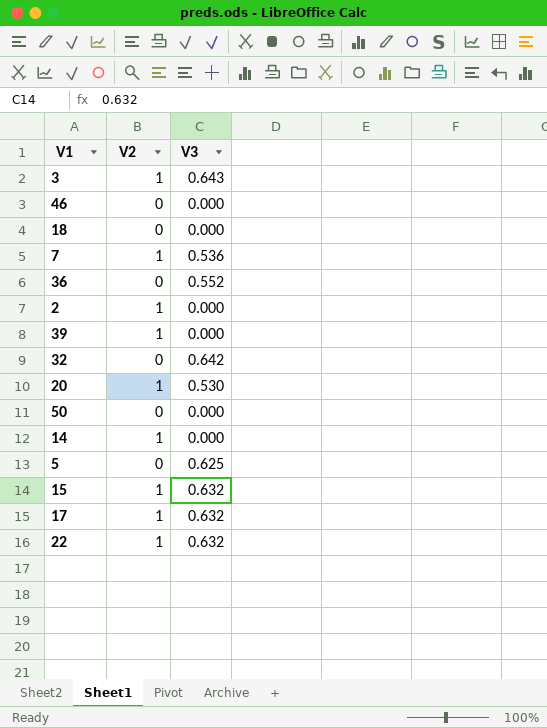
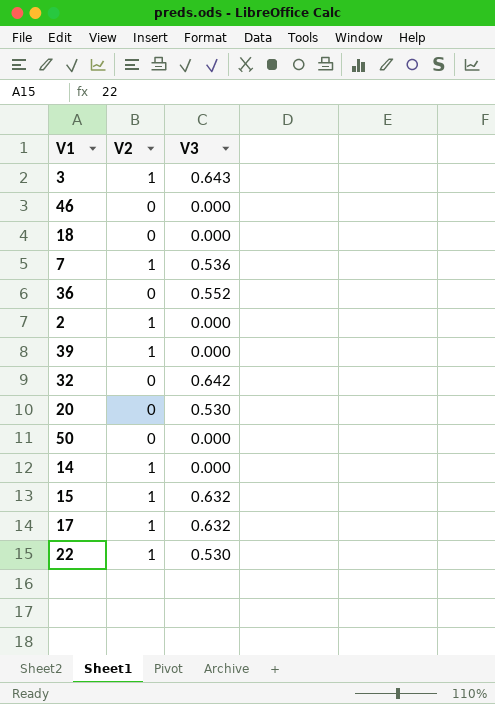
row 5: 0 | 0.625 -> none
20 | V2: 1 -> 0
22 | V3: 0.632 -> 0.530

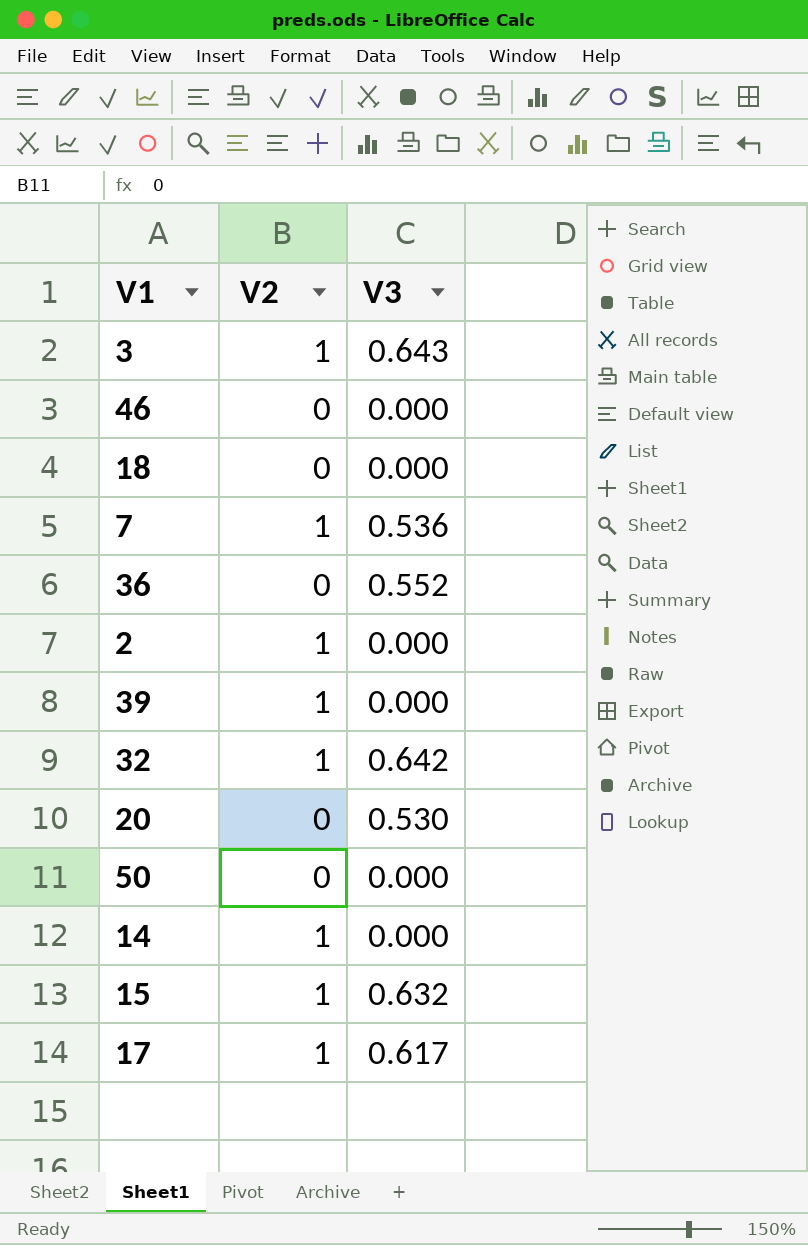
row 22: 1 | 0.530 -> none
32 | V2: 0 -> 1
17 | V3: 0.632 -> 0.617

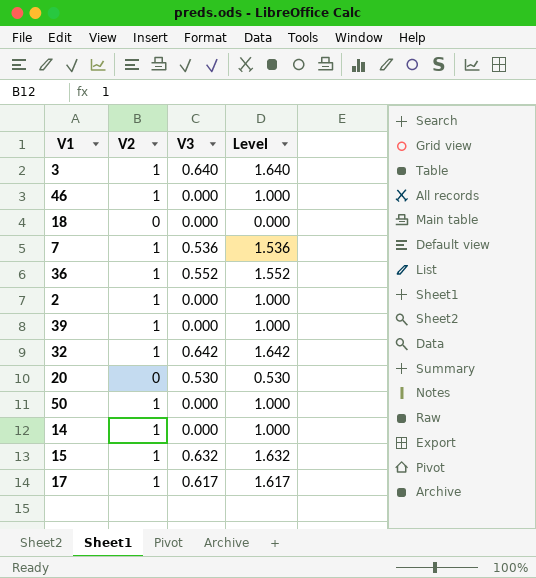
column Level | formula: none -> [V2] + [V3]
3 | V3: 0.643 -> 0.640
46 | V2: 0 -> 1
36 | V2: 0 -> 1
50 | V2: 0 -> 1

